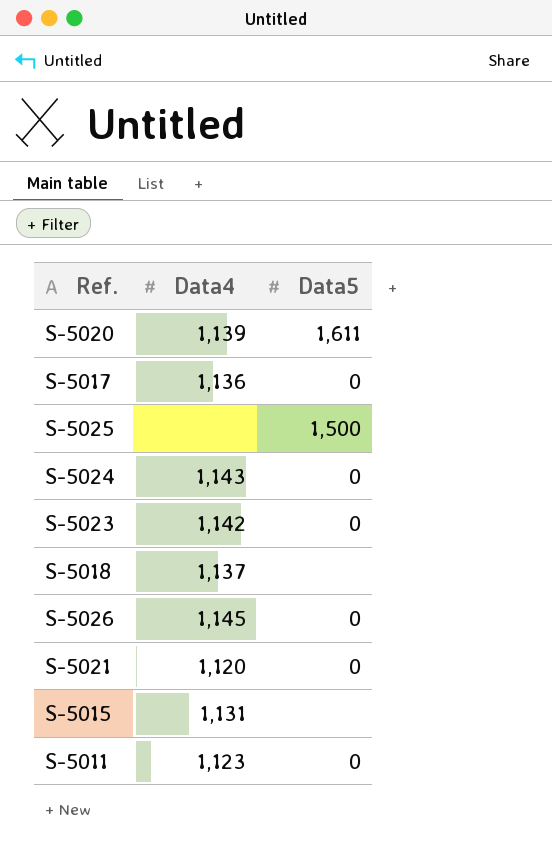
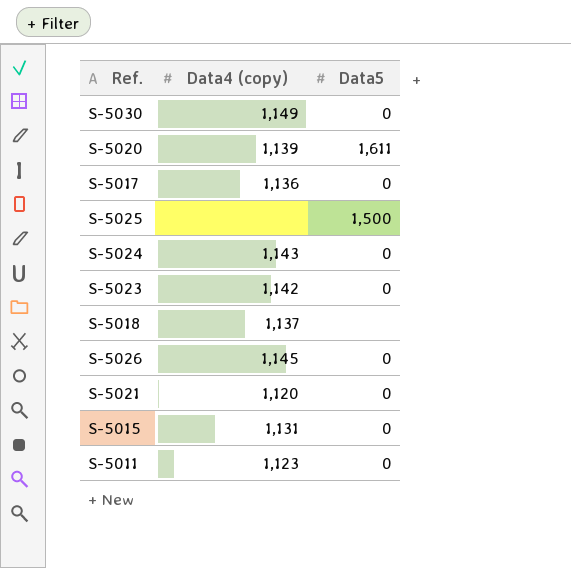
column name: Data4 -> Data4 (copy)
row S-5030: none -> 1,149 | 0
S-5015 | Data5: none -> 0

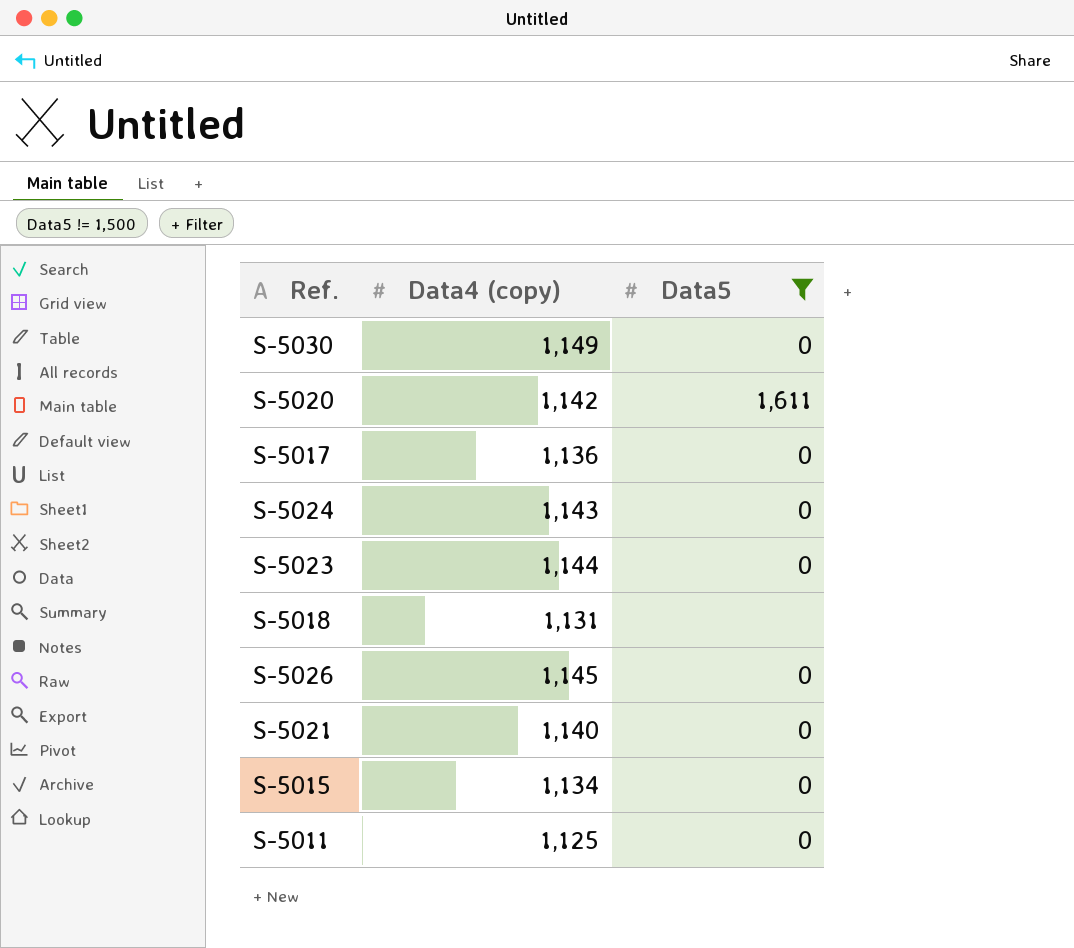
filter: none -> Data5 != 1,500
S-5020 | Data4 (copy): 1,139 -> 1,142
S-5023 | Data4 (copy): 1,142 -> 1,144
S-5018 | Data4 (copy): 1,137 -> 1,131
S-5021 | Data4 (copy): 1,120 -> 1,140
S-5015 | Data4 (copy): 1,131 -> 1,134
S-5011 | Data4 (copy): 1,123 -> 1,125

